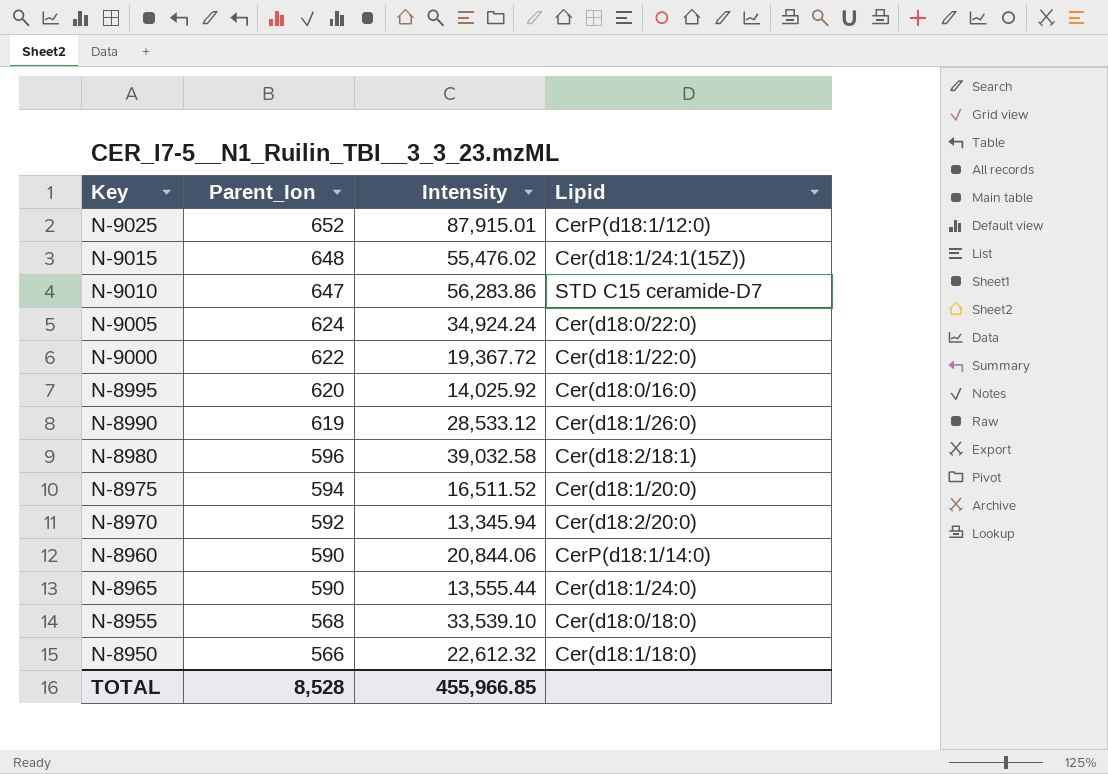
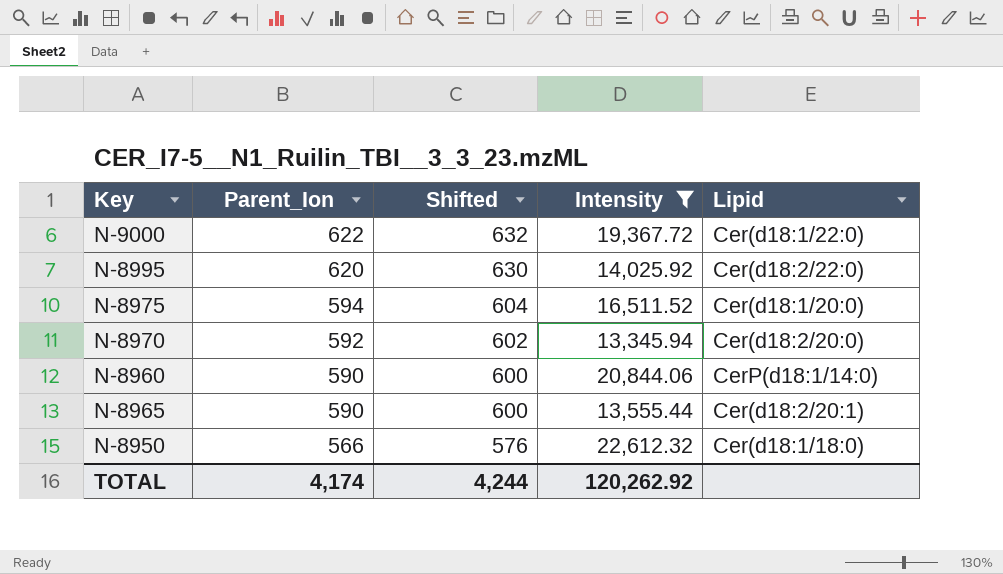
filter: none -> Intensity <= 22,612.32
column Shifted | formula: none -> [Parent_Ion] + 10
N-8995 | Lipid: Cer(d18:0/16:0) -> Cer(d18:2/22:0)
N-8965 | Lipid: Cer(d18:1/24:0) -> Cer(d18:2/20:1)
TOTAL | Parent_Ion: 8,528 -> 4,174
TOTAL | Intensity: 455,966.85 -> 120,262.92

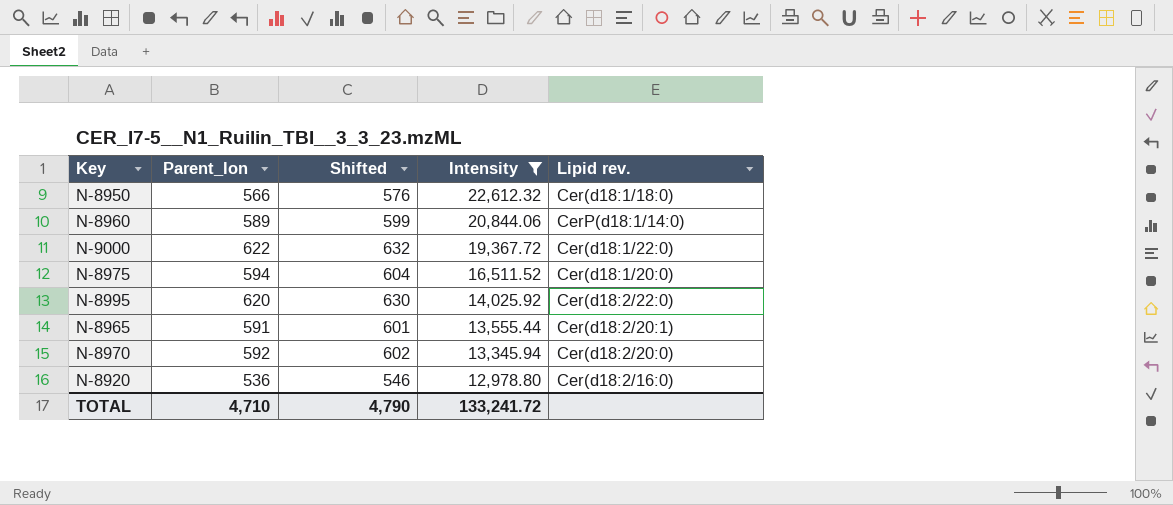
row order: Parent_Ion descending -> Intensity descending
column name: Lipid -> Lipid rev.
N-8960 | Parent_Ion: 590 -> 589
N-8960 | Shifted: 600 -> 599
N-8965 | Parent_Ion: 590 -> 591
N-8965 | Shifted: 600 -> 601
row N-8920: none -> 536 | 546 | 12,978.80 | Cer(d18:2/16:0)
TOTAL | Parent_Ion: 4,174 -> 4,710
TOTAL | Shifted: 4,244 -> 4,790
TOTAL | Intensity: 120,262.92 -> 133,241.72

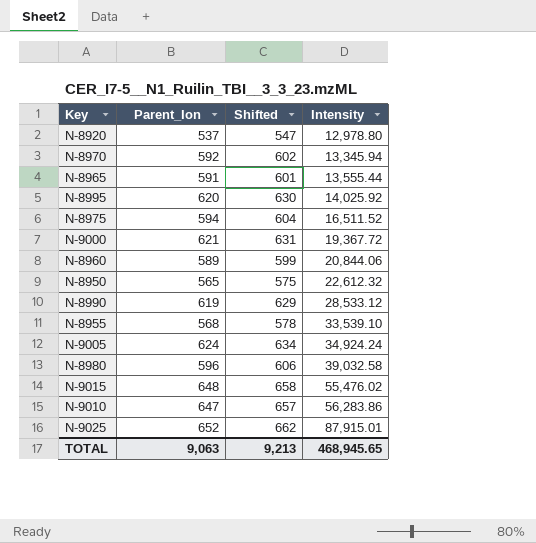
filter: Intensity <= 22,612.32 -> none
row order: Intensity descending -> Intensity ascending
column Lipid rev. | position: 5 -> none
N-8920 | Parent_Ion: 536 -> 537
N-8920 | Shifted: 546 -> 547
N-9000 | Parent_Ion: 622 -> 621
N-9000 | Shifted: 632 -> 631
N-8950 | Parent_Ion: 566 -> 565
N-8950 | Shifted: 576 -> 575
TOTAL | Parent_Ion: 4,710 -> 9,063
TOTAL | Shifted: 4,790 -> 9,213
TOTAL | Intensity: 133,241.72 -> 468,945.65

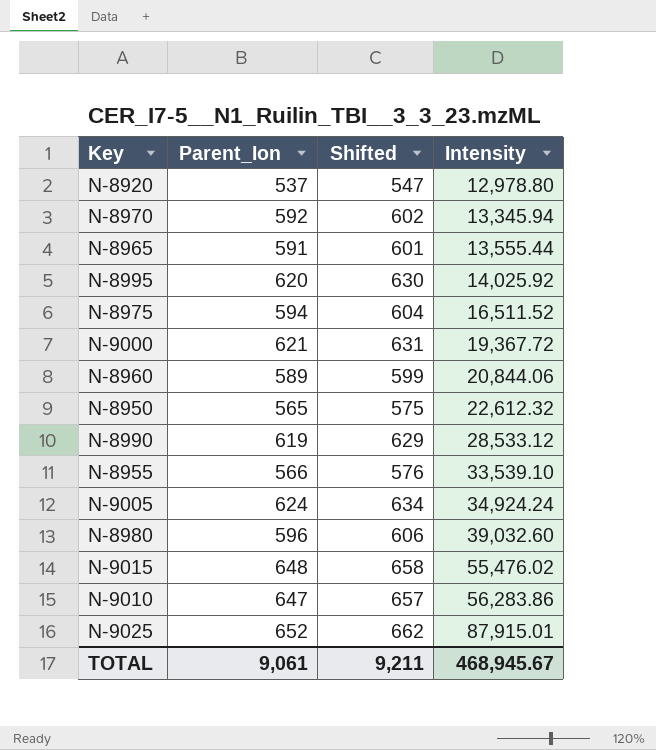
N-8955 | Parent_Ion: 568 -> 566
N-8955 | Shifted: 578 -> 576
N-8980 | Intensity: 39,032.58 -> 39,032.60
TOTAL | Parent_Ion: 9,063 -> 9,061
TOTAL | Shifted: 9,213 -> 9,211
TOTAL | Intensity: 468,945.65 -> 468,945.67

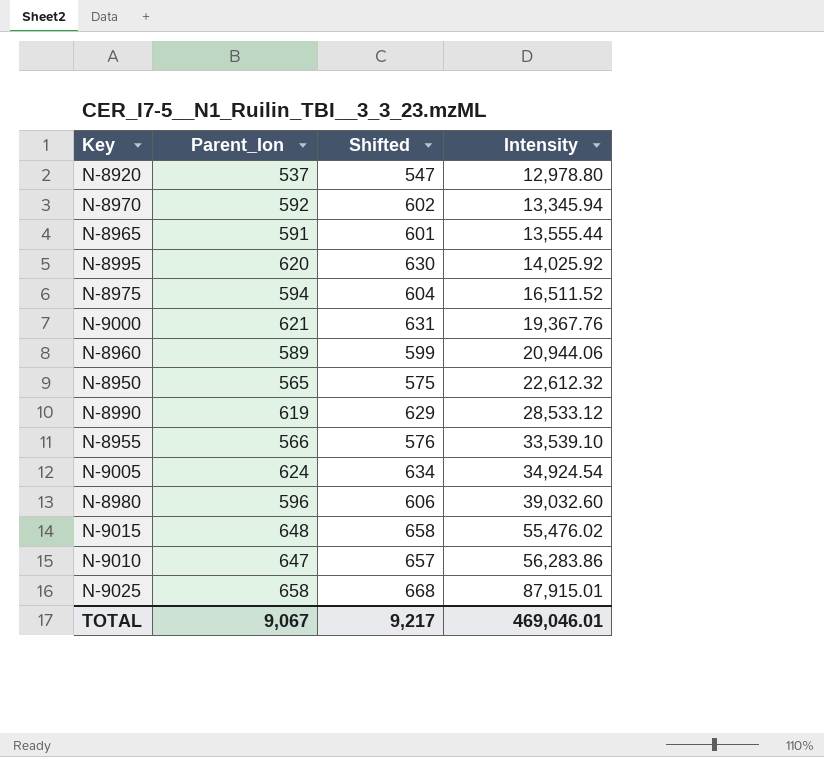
N-9000 | Intensity: 19,367.72 -> 19,367.76
N-8960 | Intensity: 20,844.06 -> 20,944.06
N-9005 | Intensity: 34,924.24 -> 34,924.54
N-9025 | Parent_Ion: 652 -> 658
N-9025 | Shifted: 662 -> 668
TOTAL | Parent_Ion: 9,061 -> 9,067
TOTAL | Shifted: 9,211 -> 9,217
TOTAL | Intensity: 468,945.67 -> 469,046.01

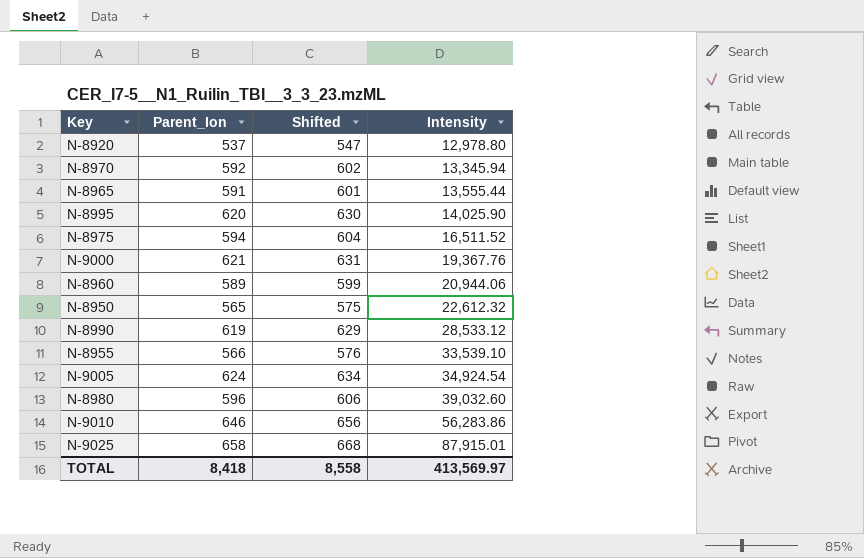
row N-9015: 648 | 658 | 55,476.02 -> none
N-8995 | Intensity: 14,025.92 -> 14,025.90
N-9010 | Parent_Ion: 647 -> 646
N-9010 | Shifted: 657 -> 656
TOTAL | Parent_Ion: 9,067 -> 8,418
TOTAL | Shifted: 9,217 -> 8,558
TOTAL | Intensity: 469,046.01 -> 413,569.97

